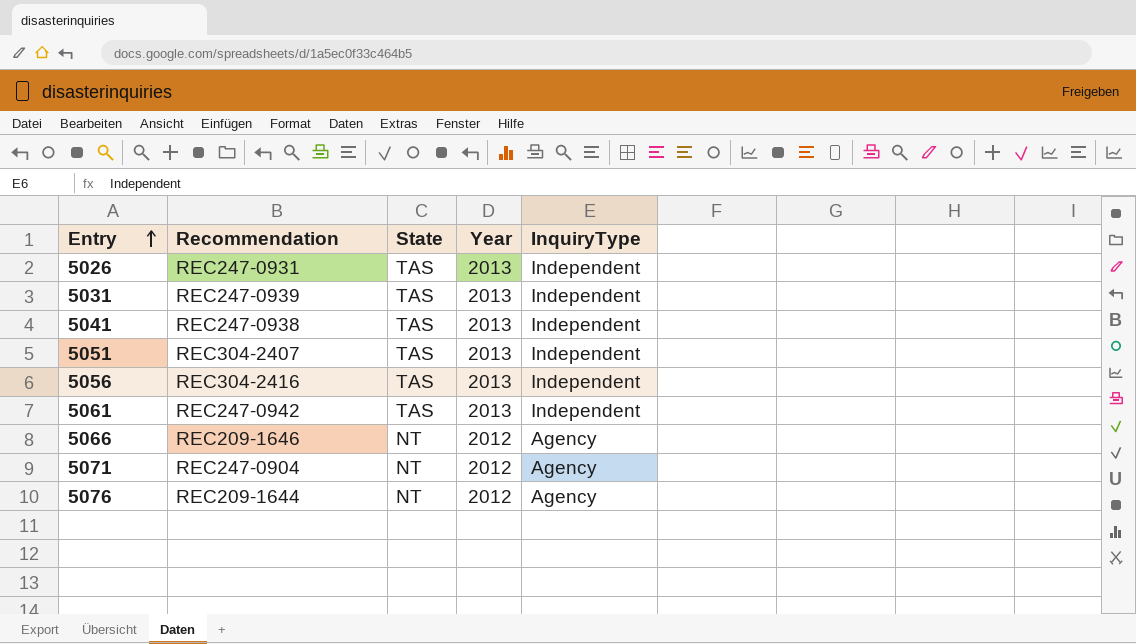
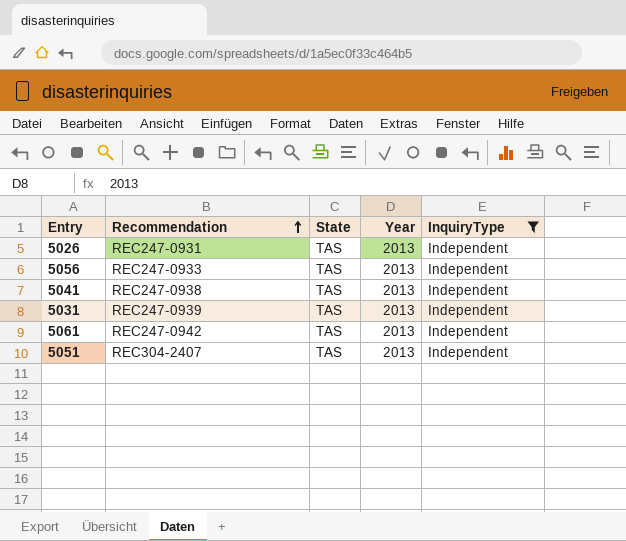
filter: none -> InquiryType = Independent
row order: Entry ascending -> Recommendation ascending
5056 | Recommendation: REC304-2416 -> REC247-0933

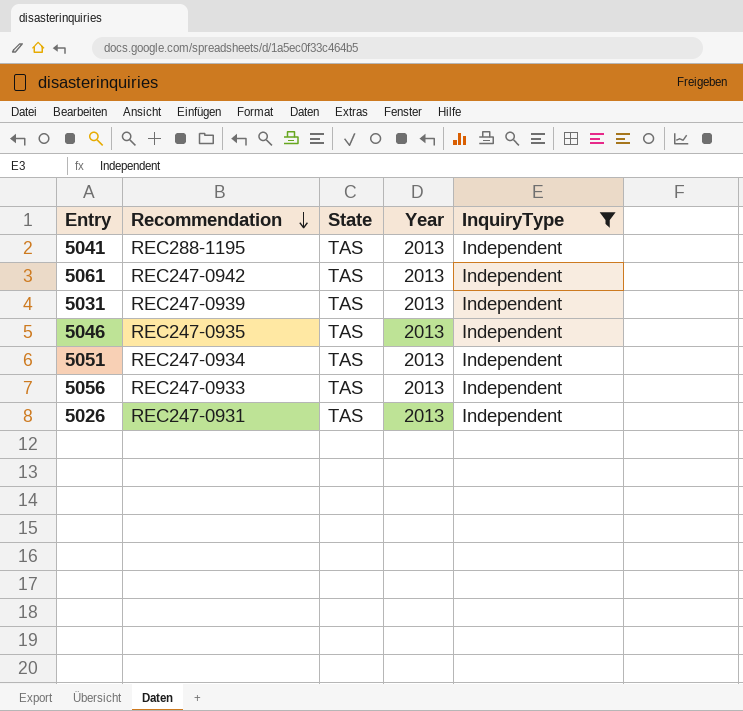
row order: Recommendation ascending -> Recommendation descending
5041 | Recommendation: REC247-0938 -> REC288-1195
row 5046: none -> REC247-0935 | TAS | 2013 | Independent
5051 | Recommendation: REC304-2407 -> REC247-0934

